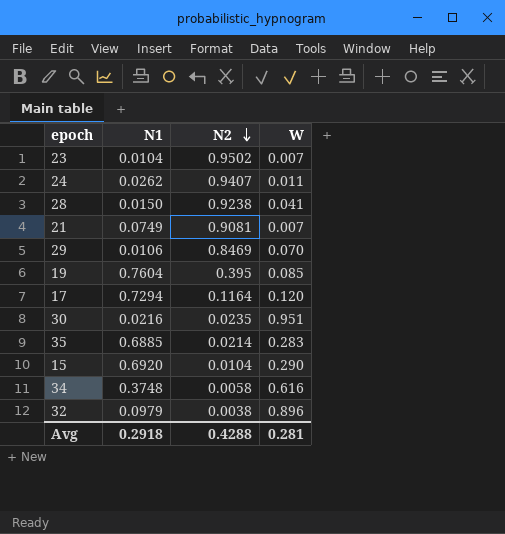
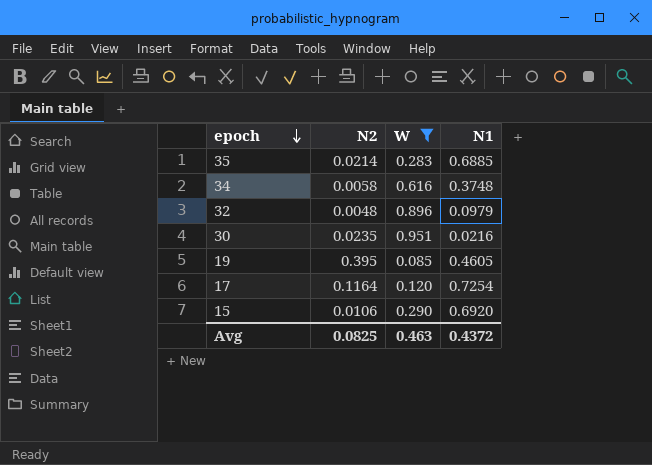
filter: none -> W >= 0.085
row order: N2 descending -> epoch descending
column N1 | position: 2 -> 4
32 | N2: 0.0038 -> 0.0048
19 | N1: 0.7604 -> 0.4605
17 | N1: 0.7294 -> 0.7254
15 | N2: 0.0104 -> 0.0106
Avg | N2: 0.4288 -> 0.0825
Avg | W: 0.281 -> 0.463
Avg | N1: 0.2918 -> 0.4372

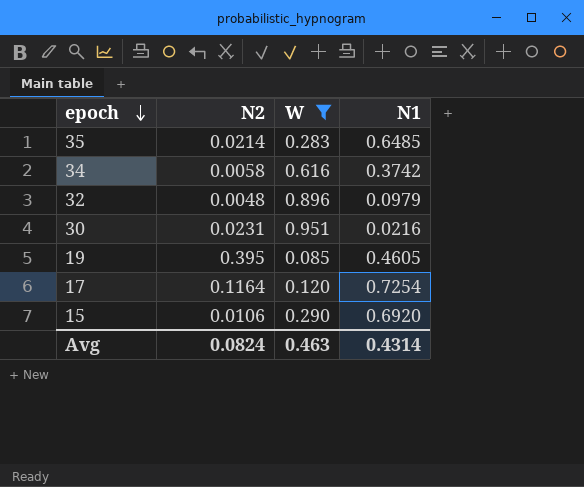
35 | N1: 0.6885 -> 0.6485
34 | N1: 0.3748 -> 0.3742
30 | N2: 0.0235 -> 0.0231
Avg | N2: 0.0825 -> 0.0824
Avg | N1: 0.4372 -> 0.4314

